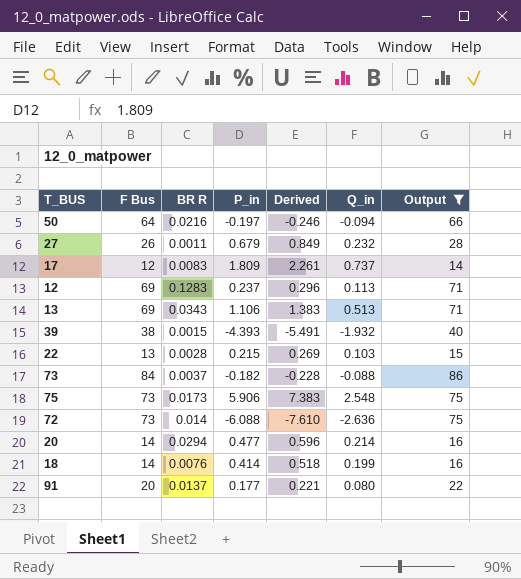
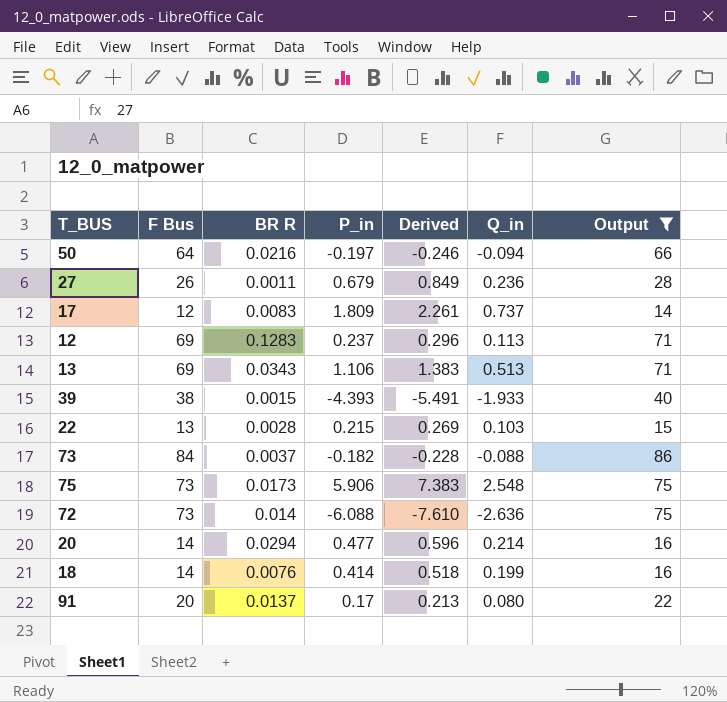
27 | Q_in: 0.232 -> 0.236
39 | Q_in: -1.932 -> -1.933
91 | P_in: 0.177 -> 0.17
91 | Derived: 0.221 -> 0.213

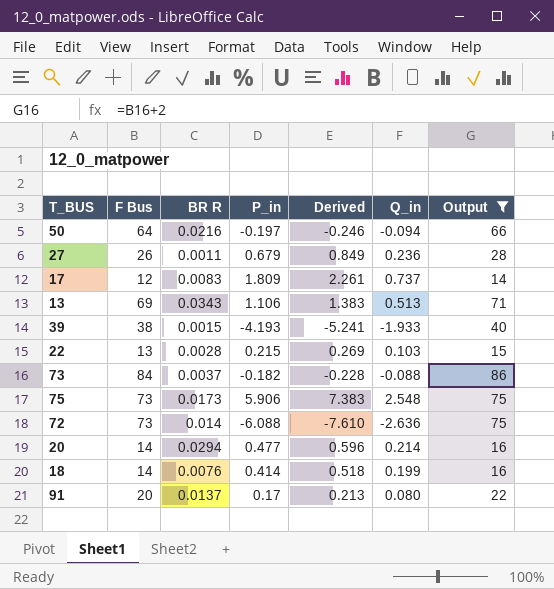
row 12: 69 | 0.1283 | 0.237 | 0.296 | 0.113 | 71 -> none
39 | P_in: -4.393 -> -4.193
39 | Derived: -5.491 -> -5.241

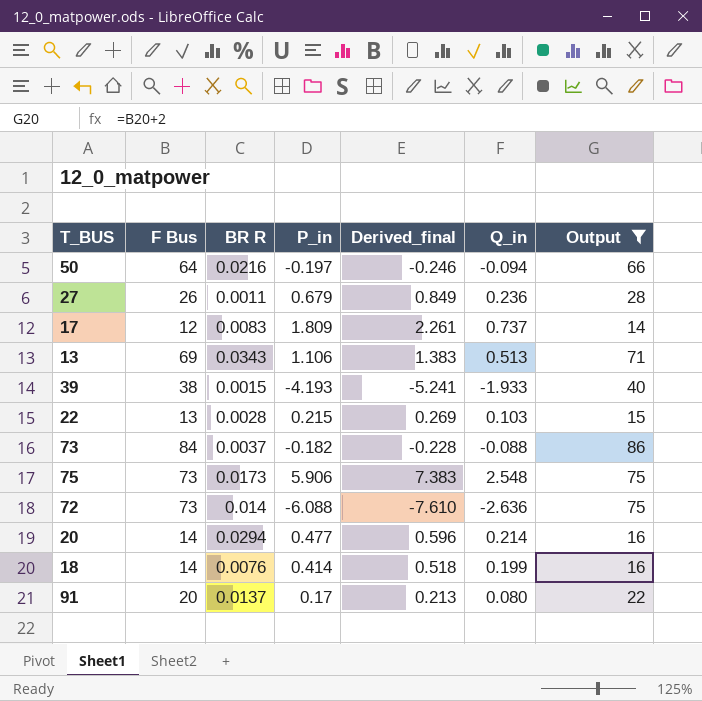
column name: Derived -> Derived_final

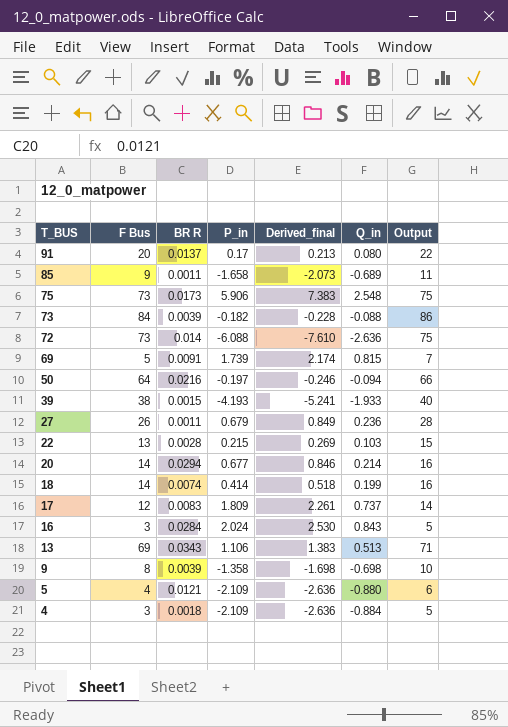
filter: Output >= 14 -> none
row order: none -> T_BUS descending
73 | BR R: 0.0037 -> 0.0039
20 | P_in: 0.477 -> 0.677
20 | Derived_final: 0.596 -> 0.846
18 | BR R: 0.0076 -> 0.0074

